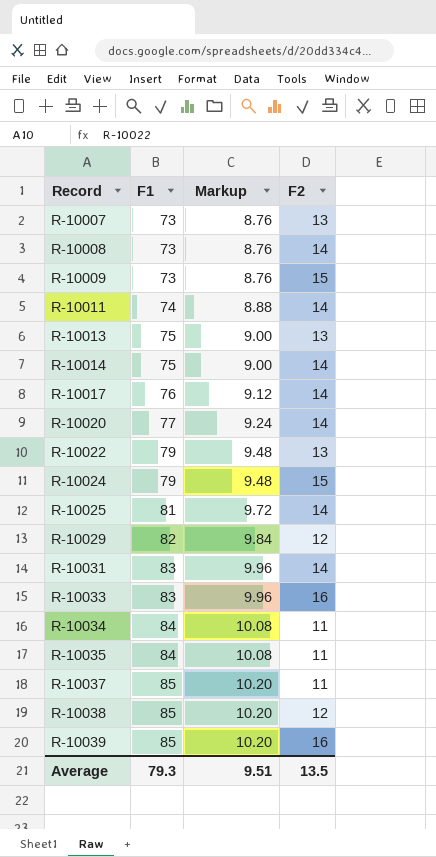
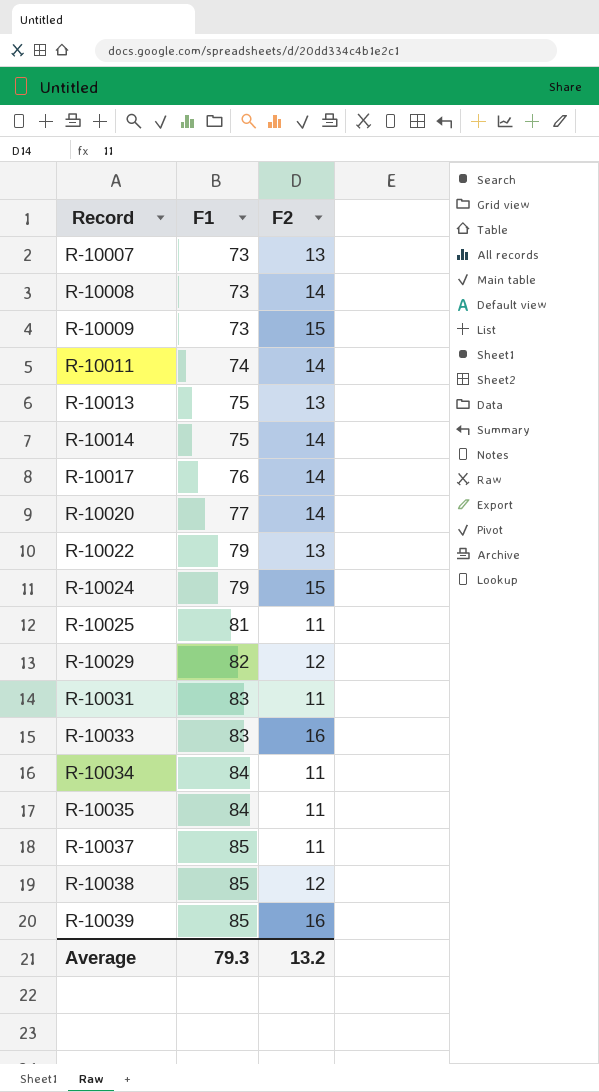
column Markup | formula: [F1] * 0.12 -> none
R-10025 | F2: 14 -> 11
R-10031 | F2: 14 -> 11
Average | F2: 13.5 -> 13.2

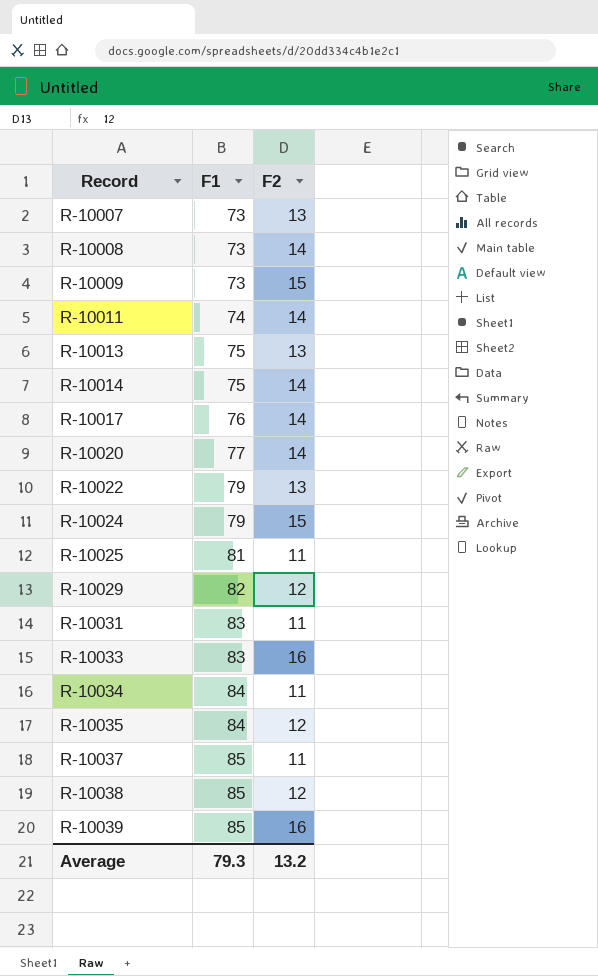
R-10035 | F2: 11 -> 12

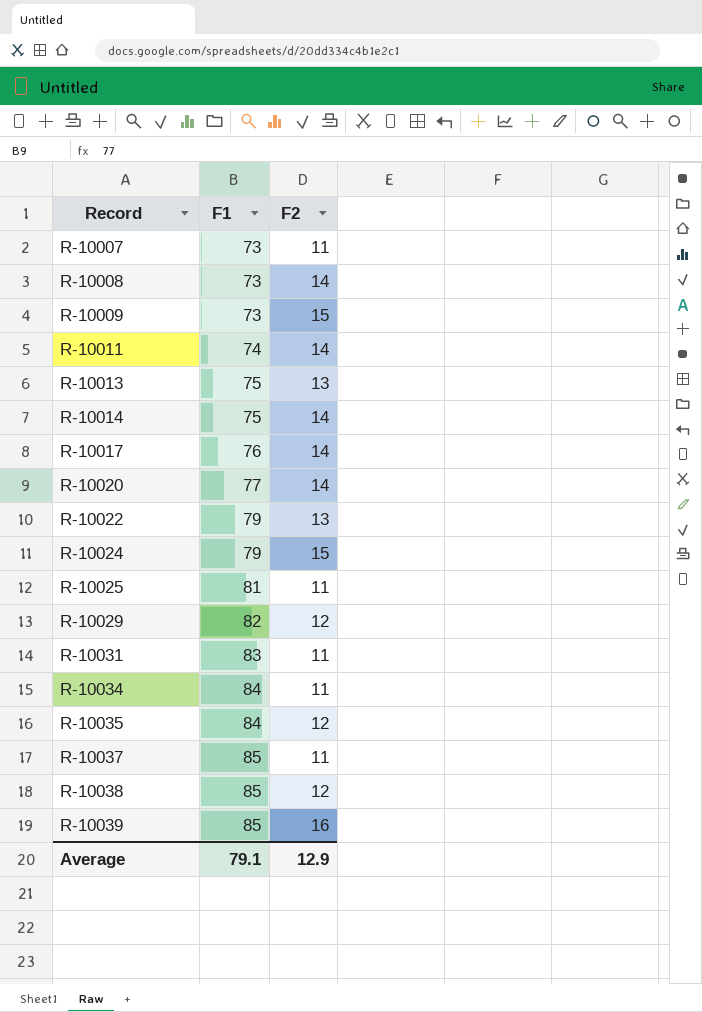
row R-10033: 83 | 16 -> none
R-10007 | F2: 13 -> 11
Average | F1: 79.3 -> 79.1
Average | F2: 13.2 -> 12.9

